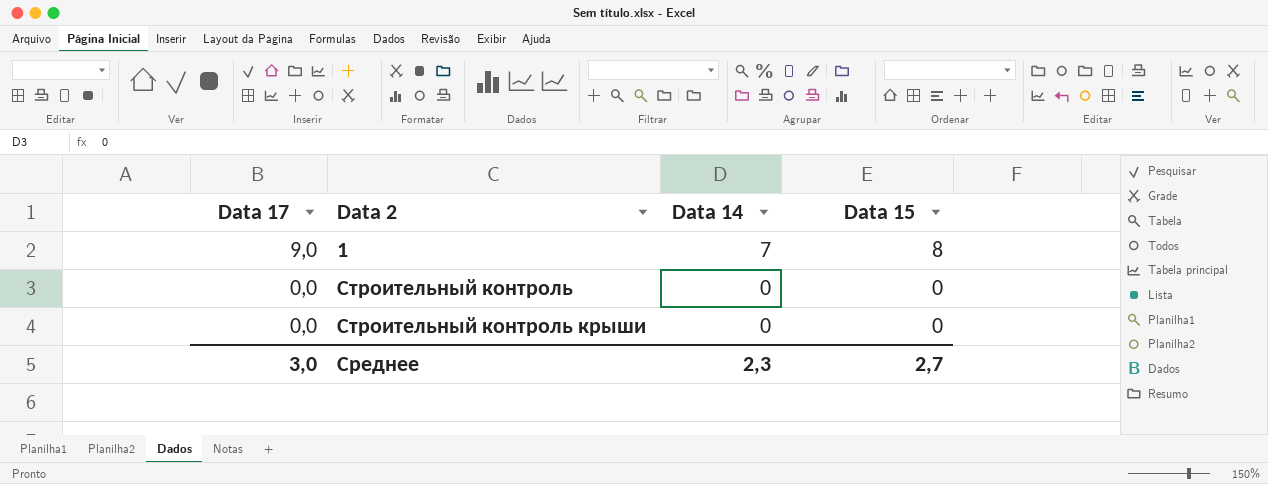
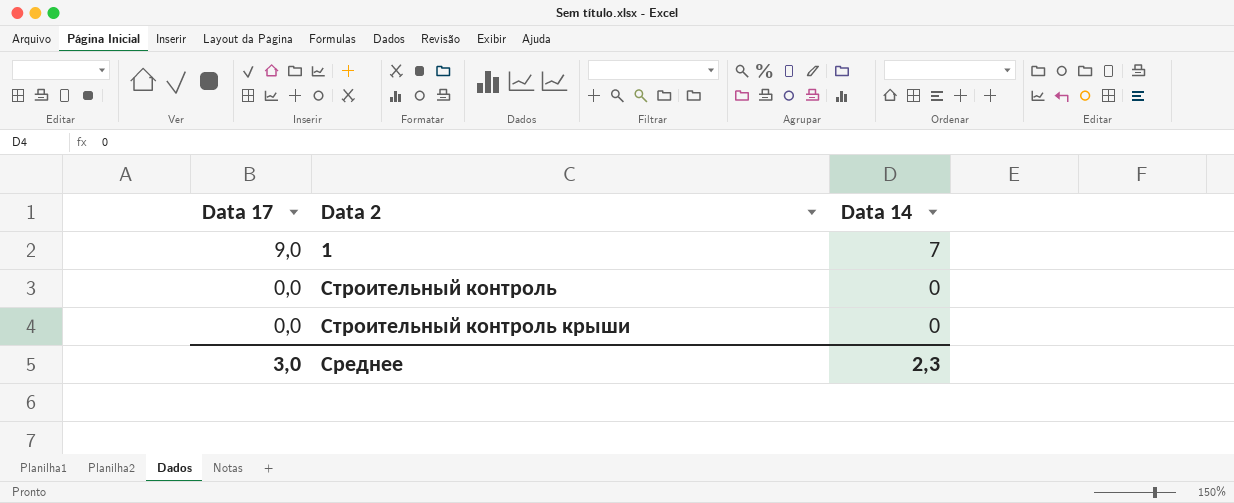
column Data 15 | position: 4 -> none

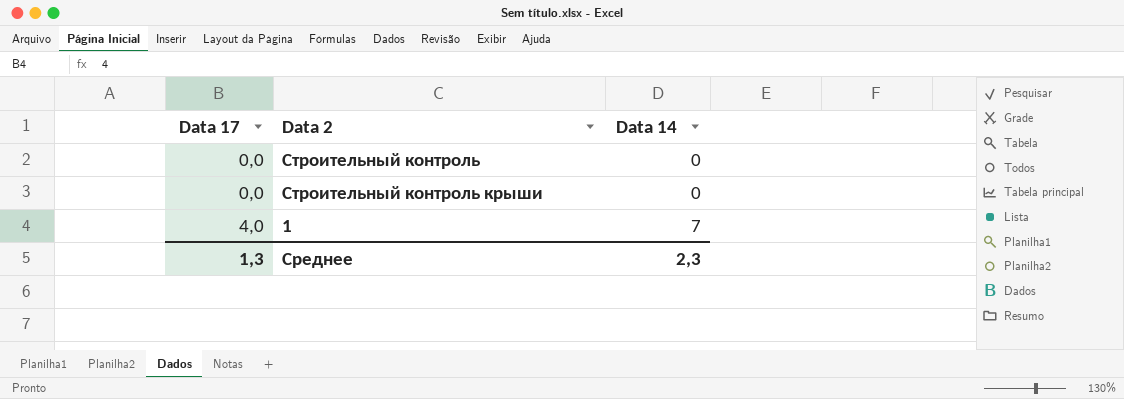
row order: Data 17 descending -> Data 17 ascending
1 | Data 17: 9,0 -> 4,0
Среднее | Data 17: 3,0 -> 1,3

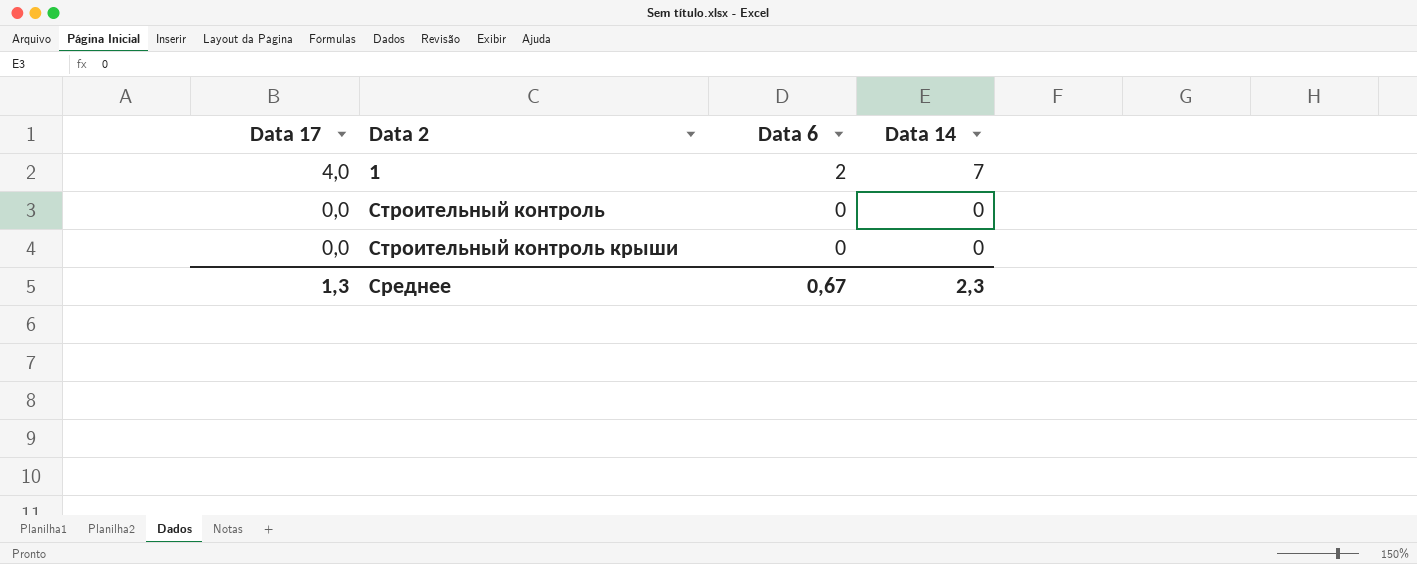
row order: Data 17 ascending -> Data 17 descending
column Data 6 | position: none -> 3

